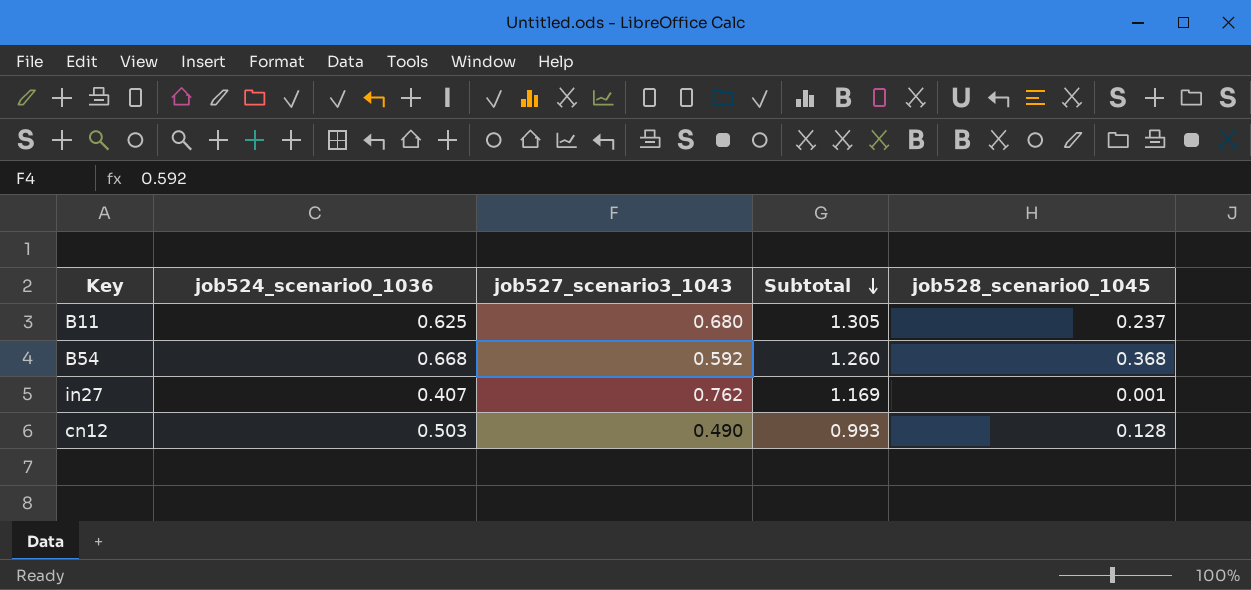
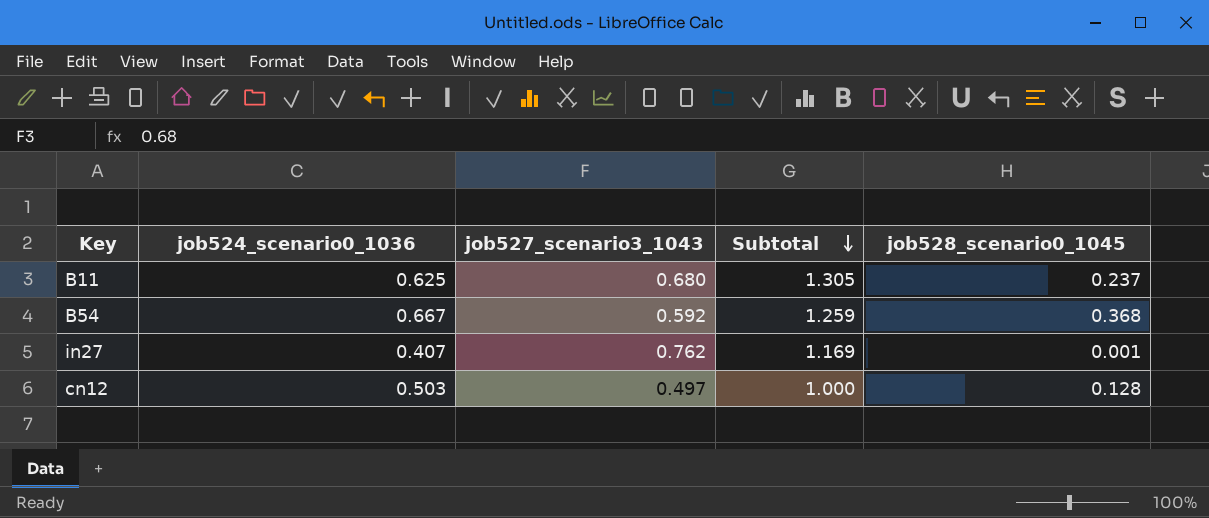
B54 | job524_scenario0_1036: 0.668 -> 0.667
B54 | Subtotal: 1.260 -> 1.259
cn12 | job527_scenario3_1043: 0.490 -> 0.497
cn12 | Subtotal: 0.993 -> 1.000

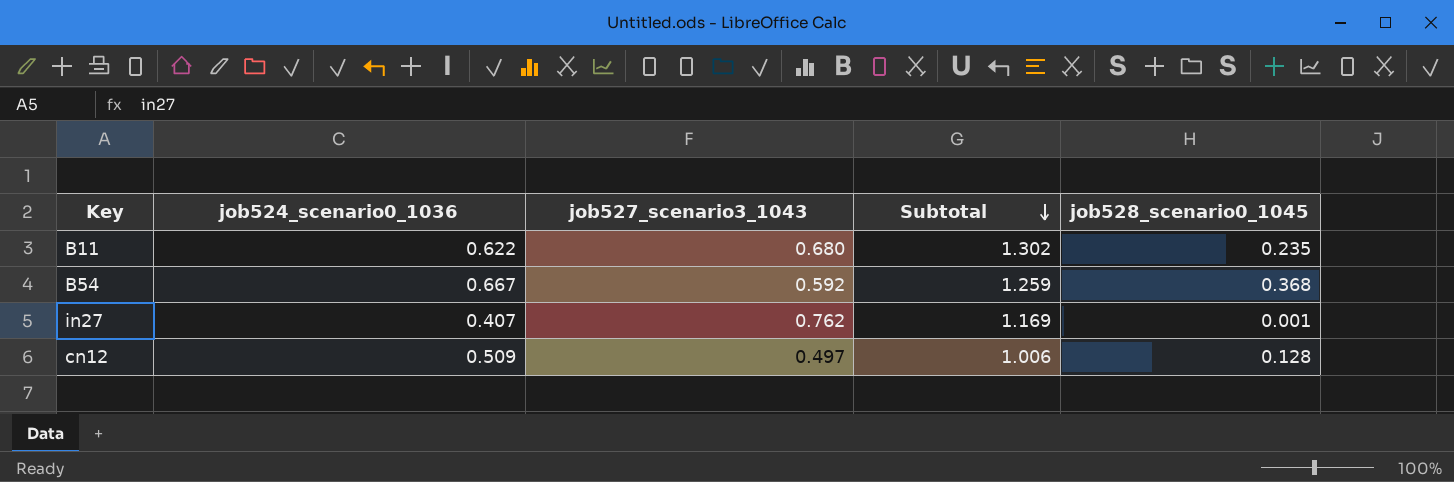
B11 | job524_scenario0_1036: 0.625 -> 0.622
B11 | Subtotal: 1.305 -> 1.302
B11 | job528_scenario0_1045: 0.237 -> 0.235
cn12 | job524_scenario0_1036: 0.503 -> 0.509
cn12 | Subtotal: 1.000 -> 1.006

